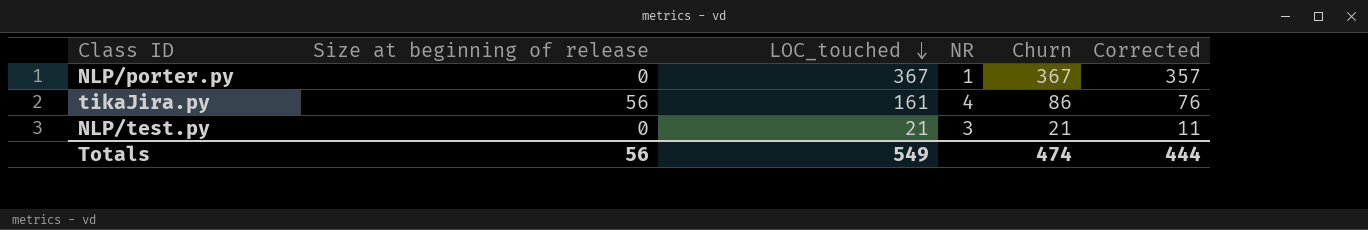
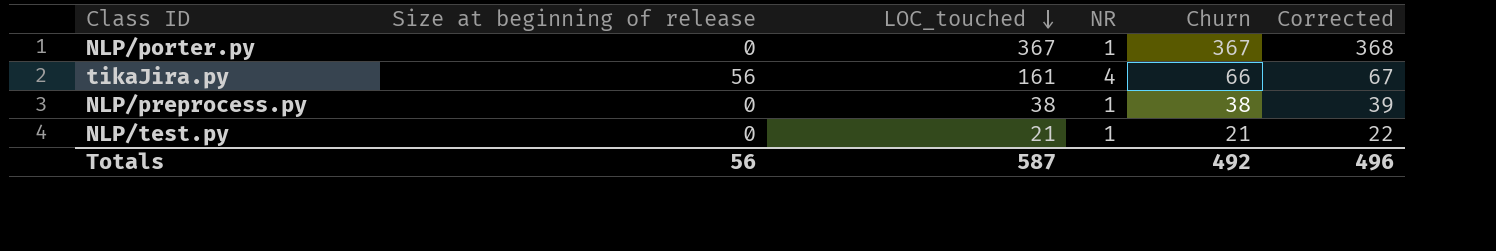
column Corrected | formula: [Churn] - 10 -> [Churn] + 1
tikaJira.py | Churn: 86 -> 66
row NLP/preprocess.py: none -> 0 | 38 | 1 | 38 | 39
NLP/test.py | NR: 3 -> 1
Totals | LOC_touched: 549 -> 587
Totals | Churn: 474 -> 492
Totals | Corrected: 444 -> 496

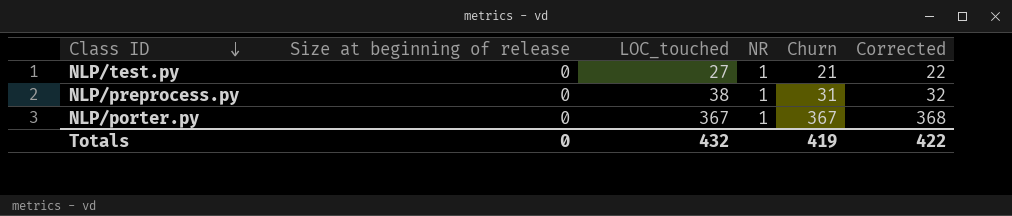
row order: LOC_touched descending -> Class ID descending
row tikaJira.py: 56 | 161 | 4 | 66 | 67 -> none
NLP/test.py | LOC_touched: 21 -> 27
NLP/preprocess.py | Churn: 38 -> 31
NLP/preprocess.py | Corrected: 39 -> 32
Totals | Size at beginning of release: 56 -> 0
Totals | LOC_touched: 587 -> 432
Totals | Churn: 492 -> 419
Totals | Corrected: 496 -> 422

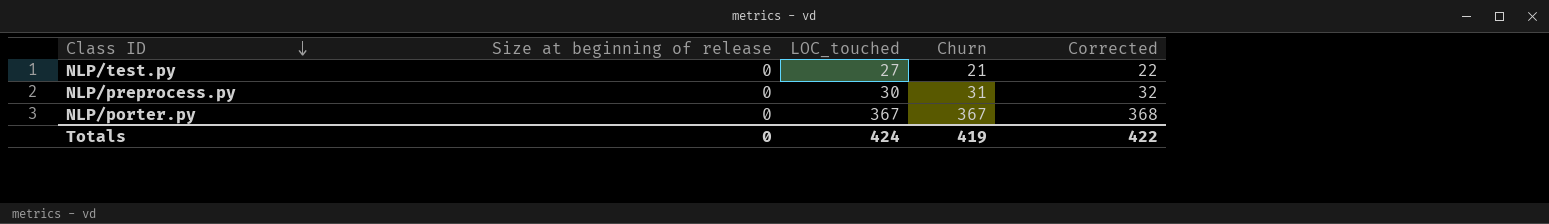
column NR | position: 4 -> none
NLP/preprocess.py | LOC_touched: 38 -> 30
Totals | LOC_touched: 432 -> 424

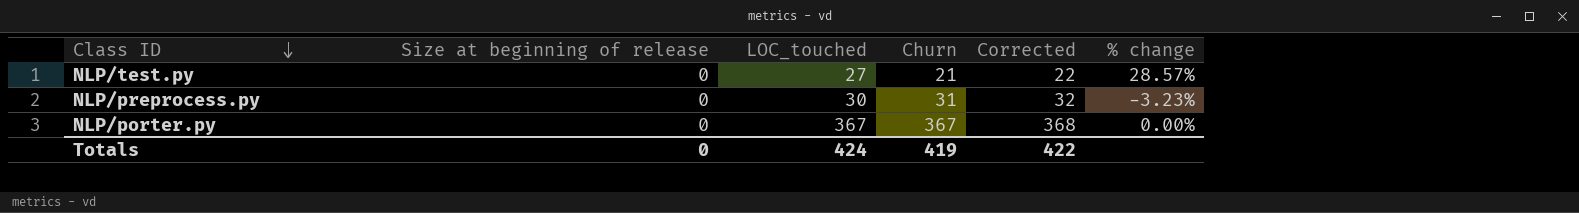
column % change | formula: none -> ([LOC_touched] - [Churn]) / [Churn]

